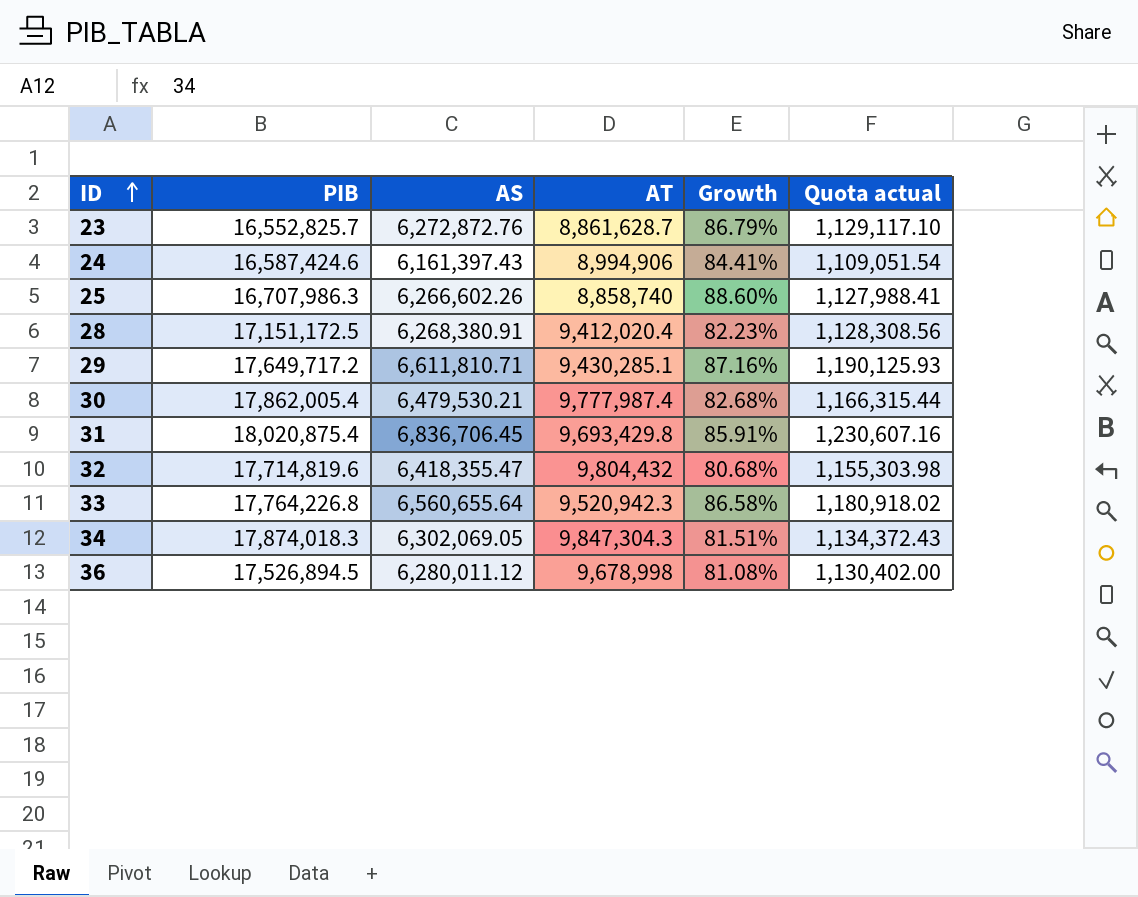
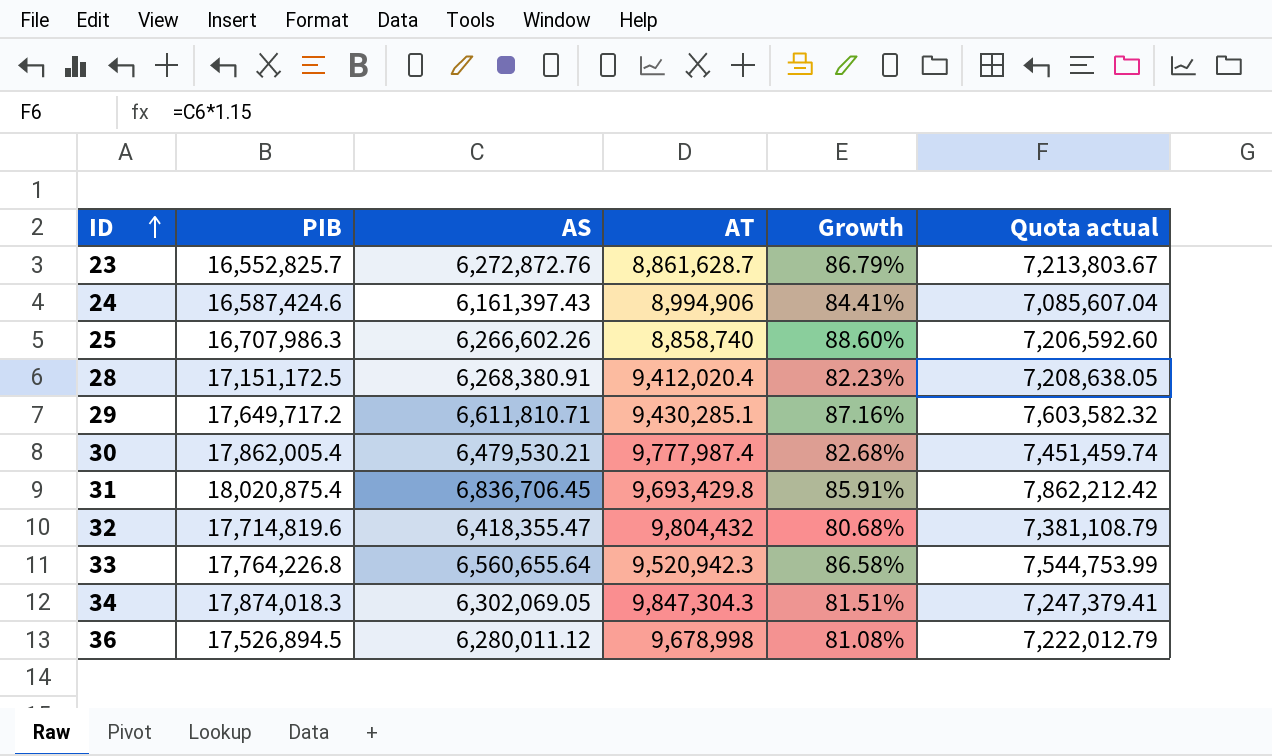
column Quota actual | formula: [AS] * 0.18 -> [AS] * 1.15

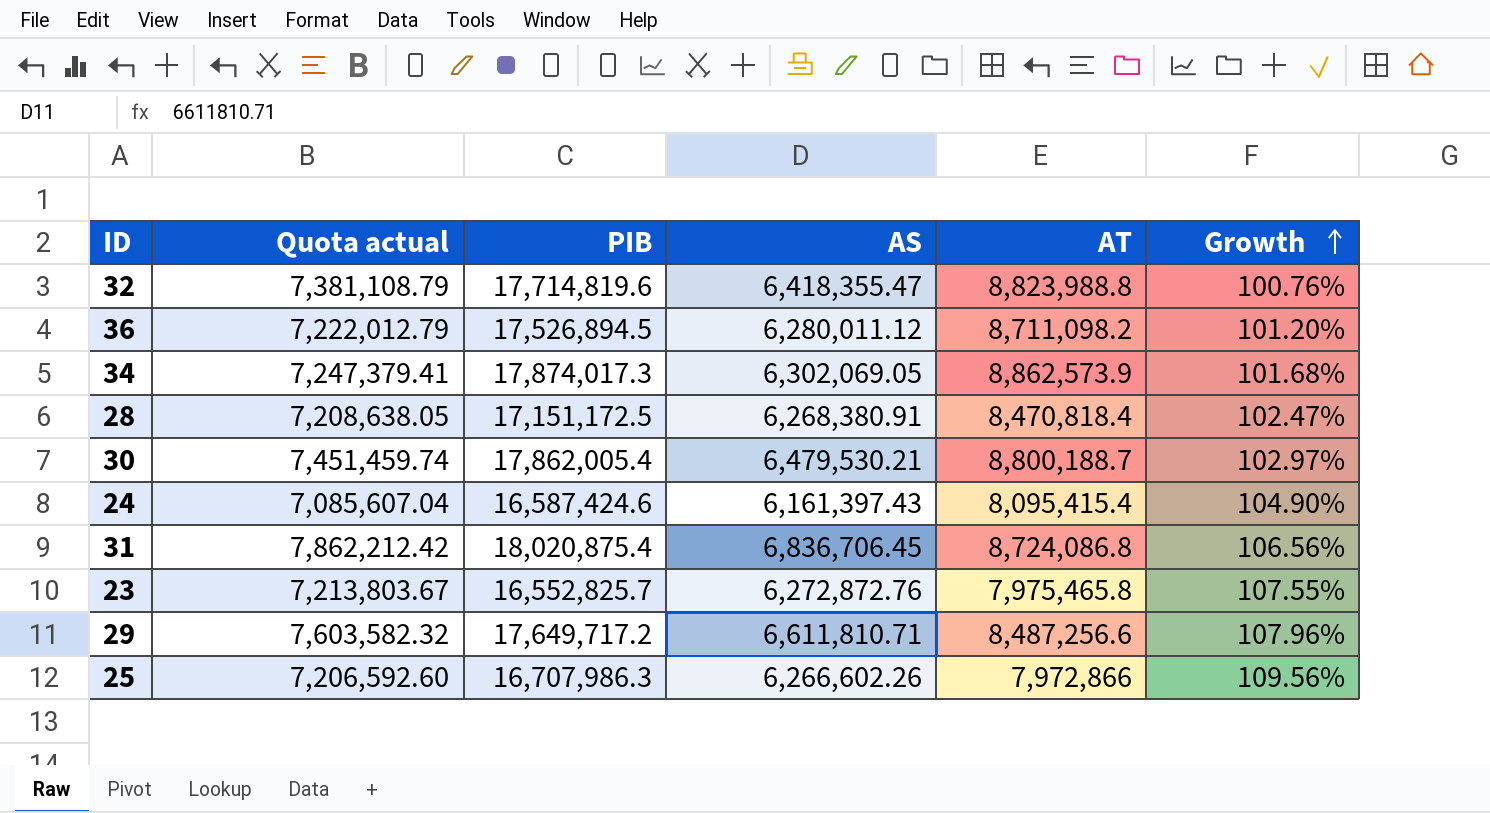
row order: ID ascending -> Growth ascending
column Quota actual | position: 6 -> 2
row 33: 17,764,226.8 | 6,560,655.64 | 9,520,942.3 | 86.58% | 7,544,753.99 -> none
32 | AT: 9,804,432 -> 8,823,988.8
32 | Growth: 80.68% -> 100.76%
36 | AT: 9,678,998 -> 8,711,098.2
36 | Growth: 81.08% -> 101.20%
34 | PIB: 17,874,018.3 -> 17,874,017.3
34 | AT: 9,847,304.3 -> 8,862,573.9
34 | Growth: 81.51% -> 101.68%
28 | AT: 9,412,020.4 -> 8,470,818.4
28 | Growth: 82.23% -> 102.47%
30 | AT: 9,777,987.4 -> 8,800,188.7
30 | Growth: 82.68% -> 102.97%
24 | AT: 8,994,906 -> 8,095,415.4
24 | Growth: 84.41% -> 104.90%
31 | AT: 9,693,429.8 -> 8,724,086.8
31 | Growth: 85.91% -> 106.56%
23 | AT: 8,861,628.7 -> 7,975,465.8
23 | Growth: 86.79% -> 107.55%
29 | AT: 9,430,285.1 -> 8,487,256.6
29 | Growth: 87.16% -> 107.96%
25 | AT: 8,858,740 -> 7,972,866
25 | Growth: 88.60% -> 109.56%

